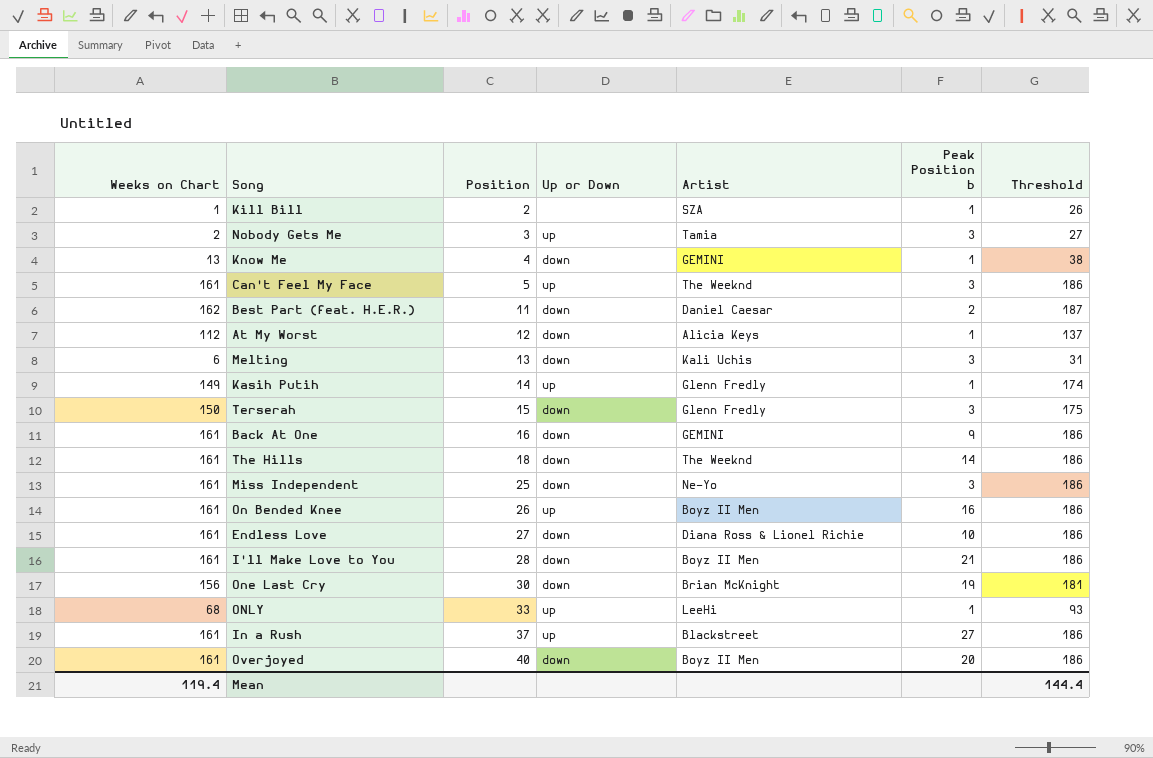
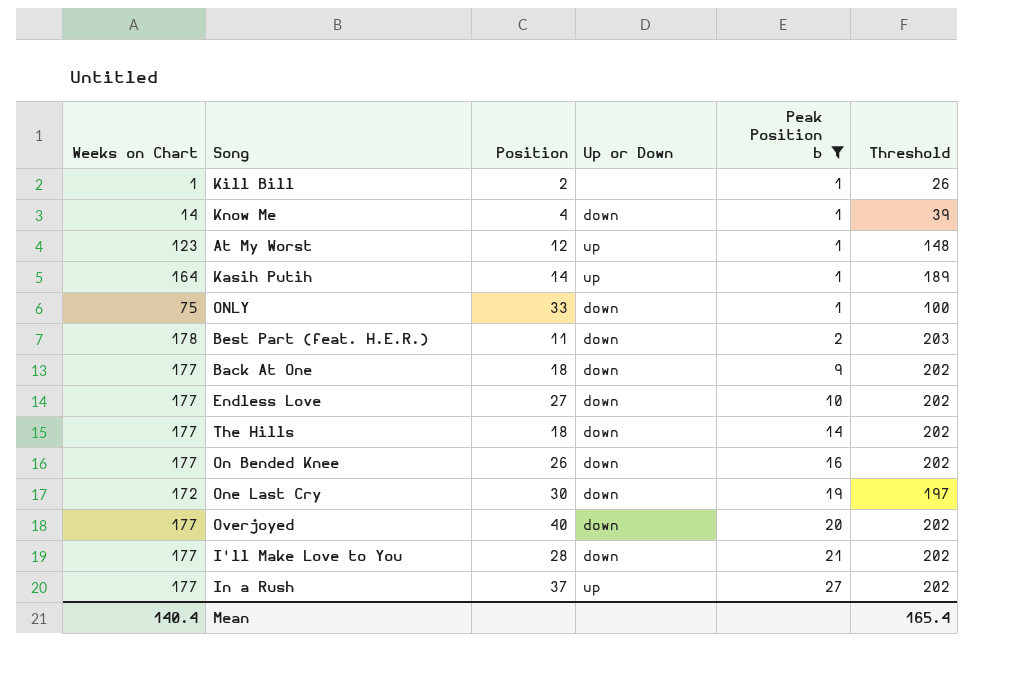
filter: none -> Peak Position b != 3
row order: Position ascending -> Peak Position b ascending
column Artist | position: 5 -> none
Know Me | Weeks on Chart: 13 -> 14
Know Me | Threshold: 38 -> 39
At My Worst | Weeks on Chart: 112 -> 123
At My Worst | Up or Down: down -> up
At My Worst | Threshold: 137 -> 148
Kasih Putih | Weeks on Chart: 149 -> 164
Kasih Putih | Threshold: 174 -> 189
ONLY | Weeks on Chart: 68 -> 75
ONLY | Up or Down: up -> down
ONLY | Threshold: 93 -> 100
Best Part (feat. H.E.R.) | Weeks on Chart: 162 -> 178
Best Part (feat. H.E.R.) | Threshold: 187 -> 203
Back At One | Weeks on Chart: 161 -> 177
Back At One | Position: 16 -> 18
Back At One | Threshold: 186 -> 202
Endless Love | Weeks on Chart: 161 -> 177
Endless Love | Threshold: 186 -> 202
The Hills | Weeks on Chart: 161 -> 177
The Hills | Threshold: 186 -> 202
On Bended Knee | Weeks on Chart: 161 -> 177
On Bended Knee | Up or Down: up -> down
On Bended Knee | Threshold: 186 -> 202
One Last Cry | Weeks on Chart: 156 -> 172
One Last Cry | Threshold: 181 -> 197
Overjoyed | Weeks on Chart: 161 -> 177
Overjoyed | Threshold: 186 -> 202
I'll Make Love to You | Weeks on Chart: 161 -> 177
I'll Make Love to You | Threshold: 186 -> 202
In a Rush | Weeks on Chart: 161 -> 177
In a Rush | Threshold: 186 -> 202
Mean | Weeks on Chart: 119.4 -> 140.4
Mean | Threshold: 144.4 -> 165.4

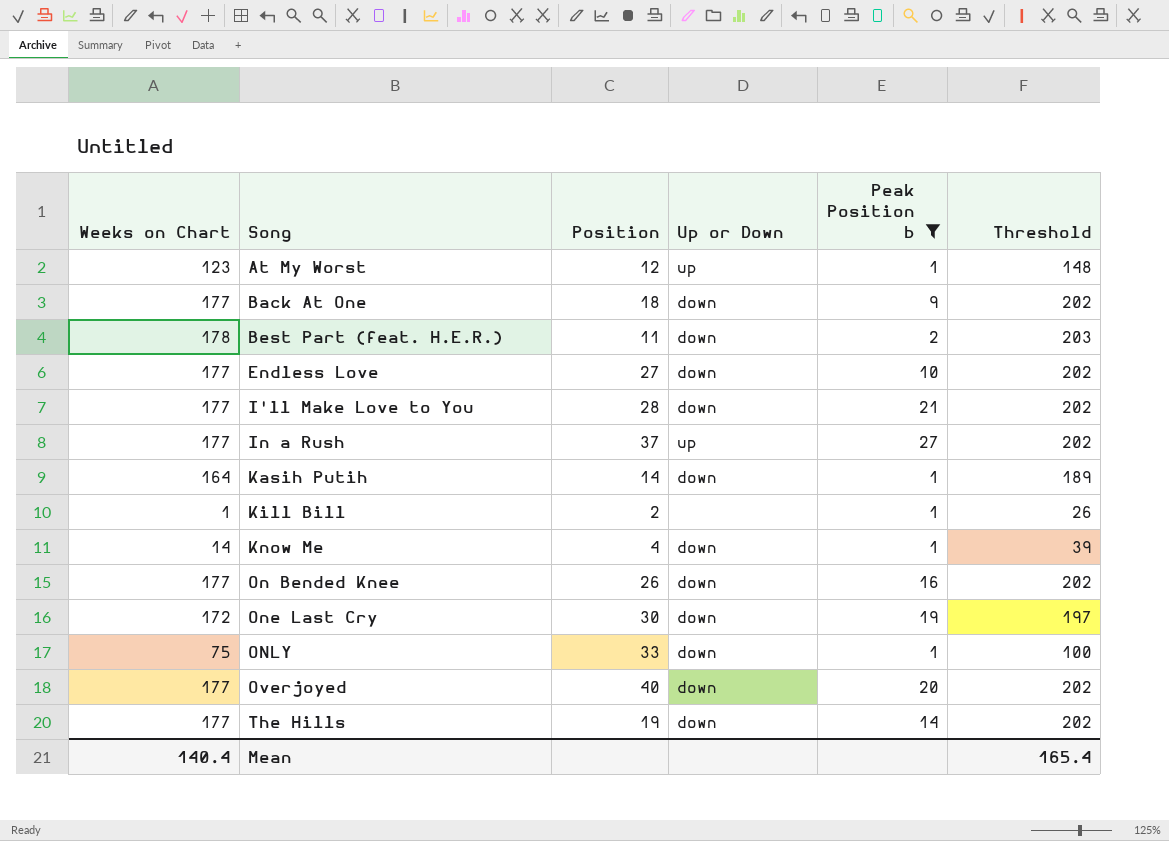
row order: Peak Position b ascending -> Song ascending
Kasih Putih | Up or Down: up -> down
The Hills | Position: 18 -> 19

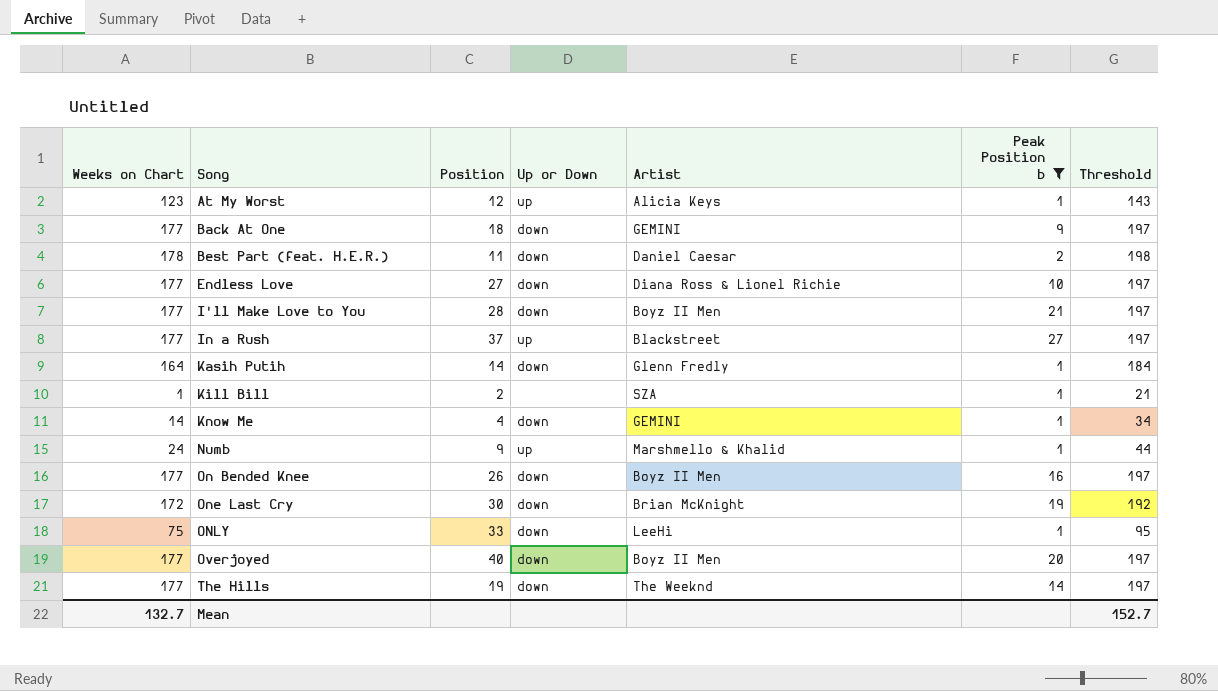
column Artist | position: none -> 5
column Threshold | formula: [Weeks on Chart] + 25 -> [Weeks on Chart] + 20
row Numb: none -> 24 | 9 | up | Marshmello & Khalid | 1 | 44
Mean | Weeks on Chart: 140.4 -> 132.7
Mean | Threshold: 165.4 -> 152.7

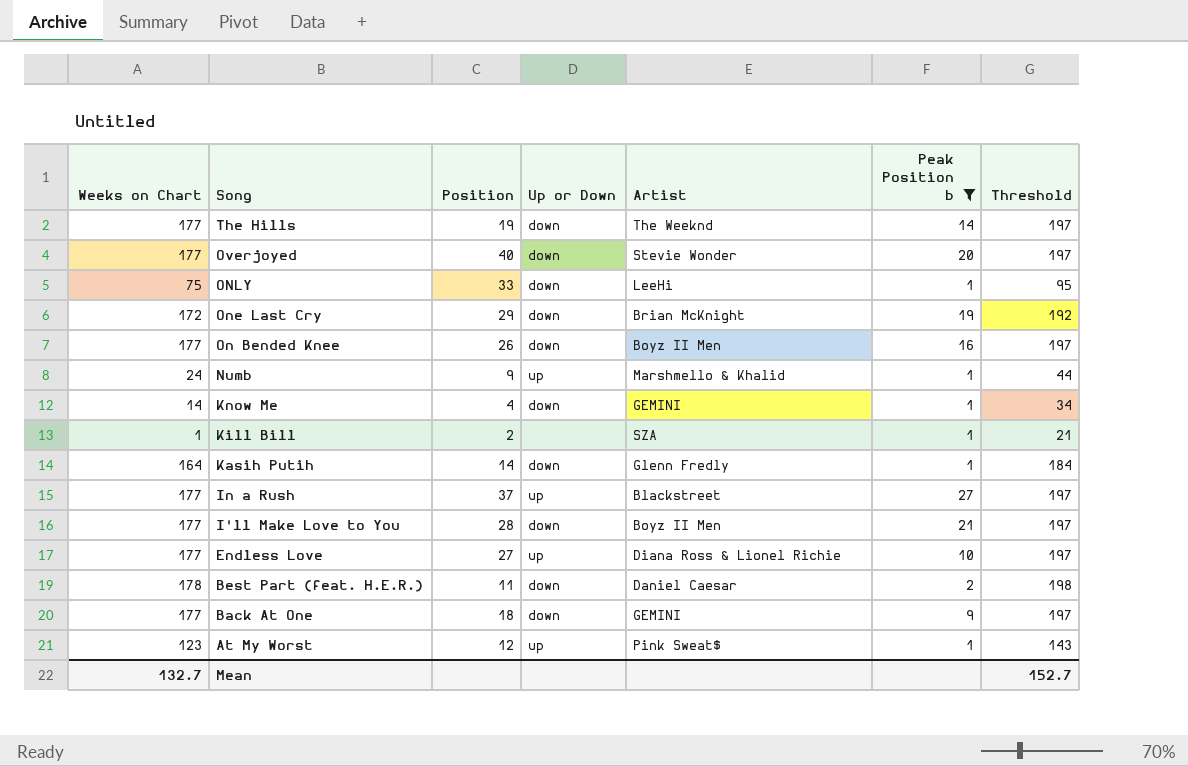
row order: Song ascending -> Song descending
Overjoyed | Artist: Boyz II Men -> Stevie Wonder
One Last Cry | Position: 30 -> 29
Endless Love | Up or Down: down -> up
At My Worst | Artist: Alicia Keys -> Pink Sweat$

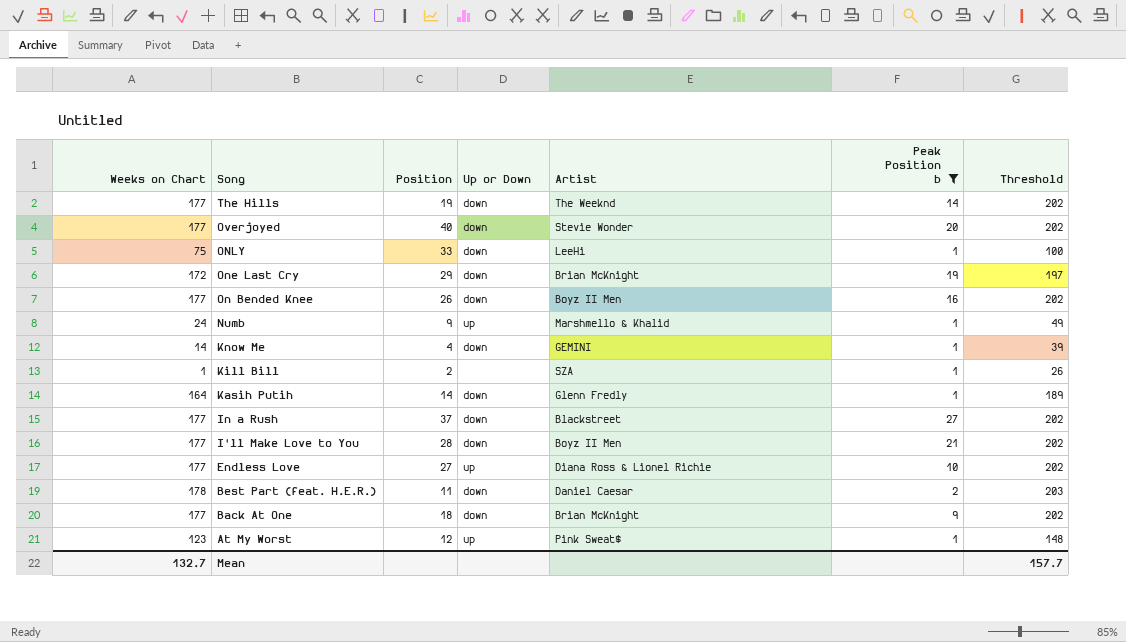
column Threshold | formula: [Weeks on Chart] + 20 -> [Weeks on Chart] + 25
In a Rush | Up or Down: up -> down
Back At One | Artist: GEMINI -> Brian McKnight
Mean | Threshold: 152.7 -> 157.7

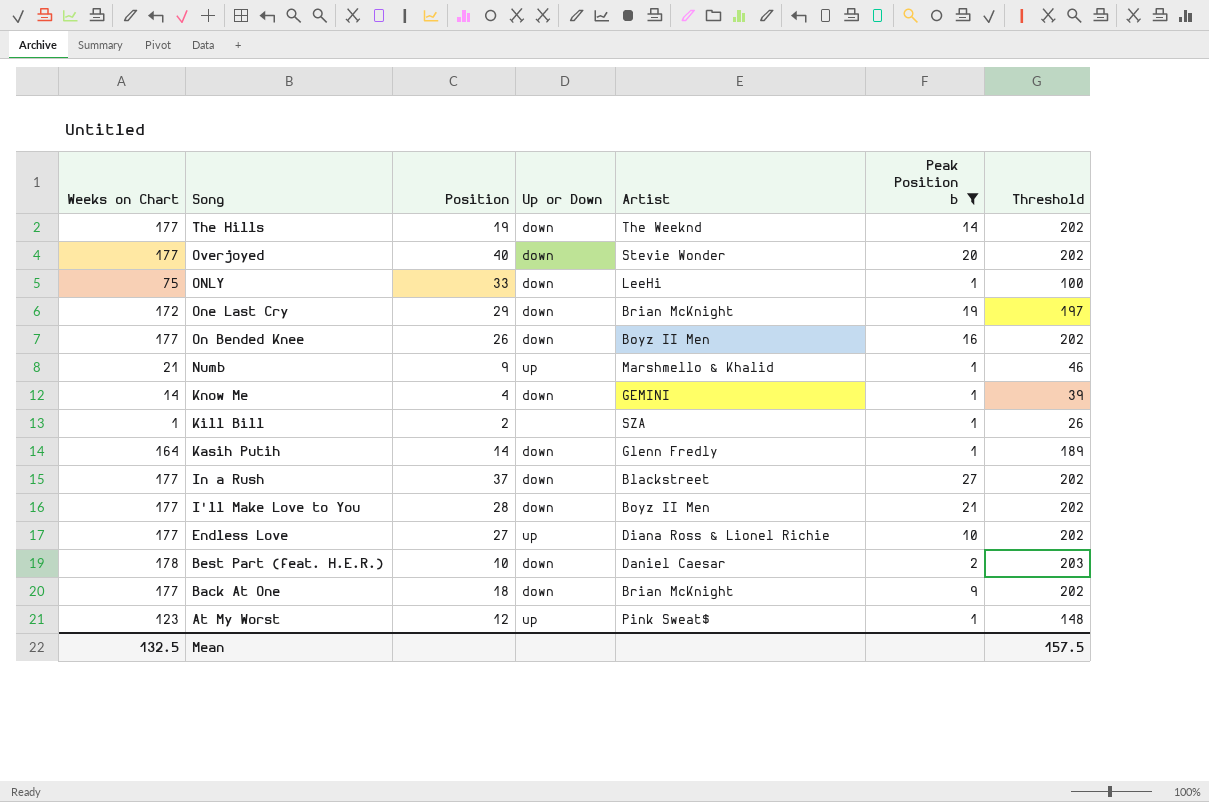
Numb | Weeks on Chart: 24 -> 21
Numb | Threshold: 49 -> 46
Best Part (feat. H.E.R.) | Position: 11 -> 10
Mean | Weeks on Chart: 132.7 -> 132.5
Mean | Threshold: 157.7 -> 157.5

